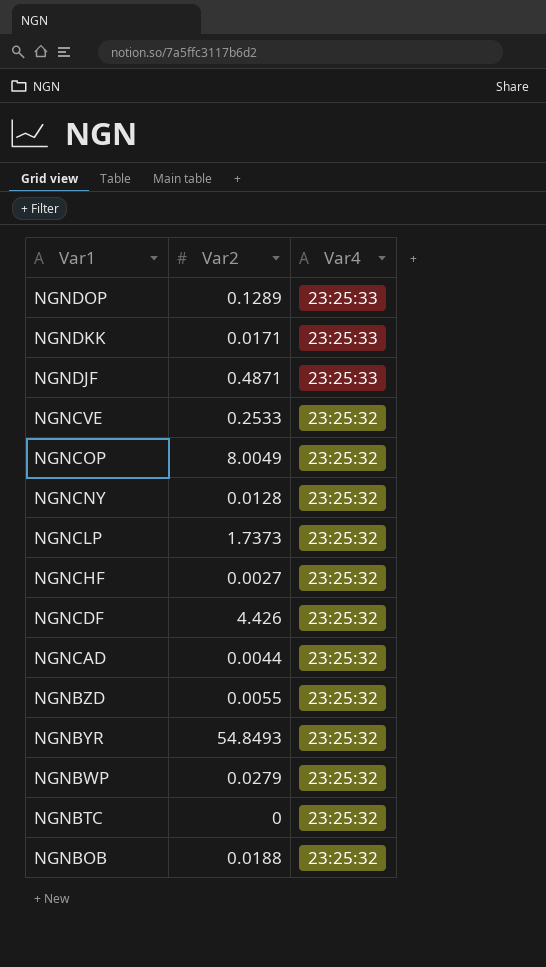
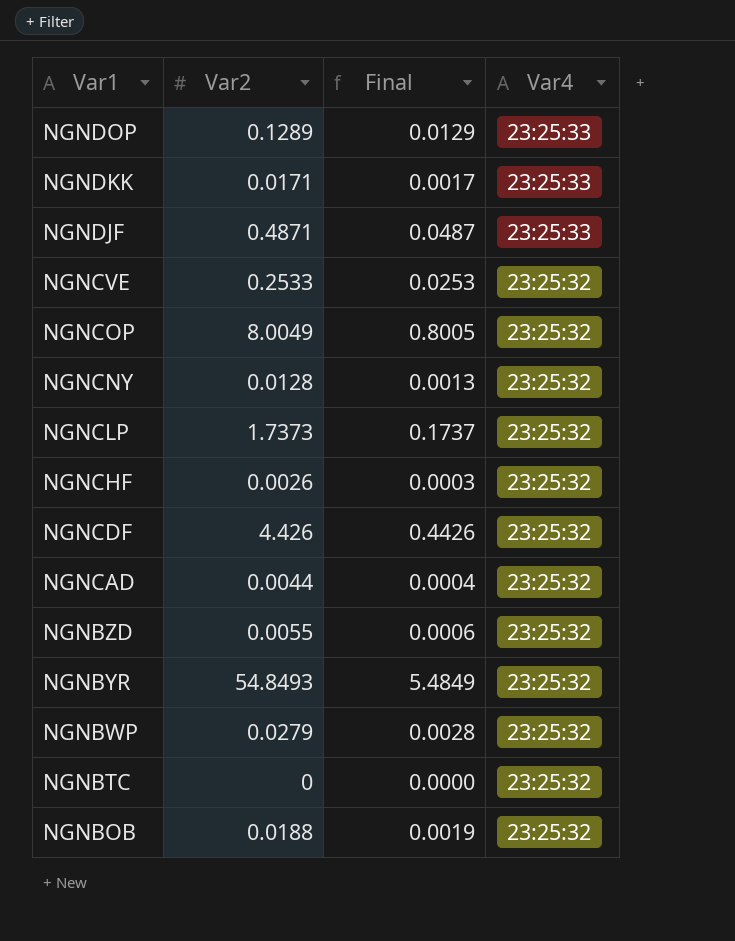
column Final | formula: none -> [Var2] * 0.1
NGNCHF | Var2: 0.0027 -> 0.0026

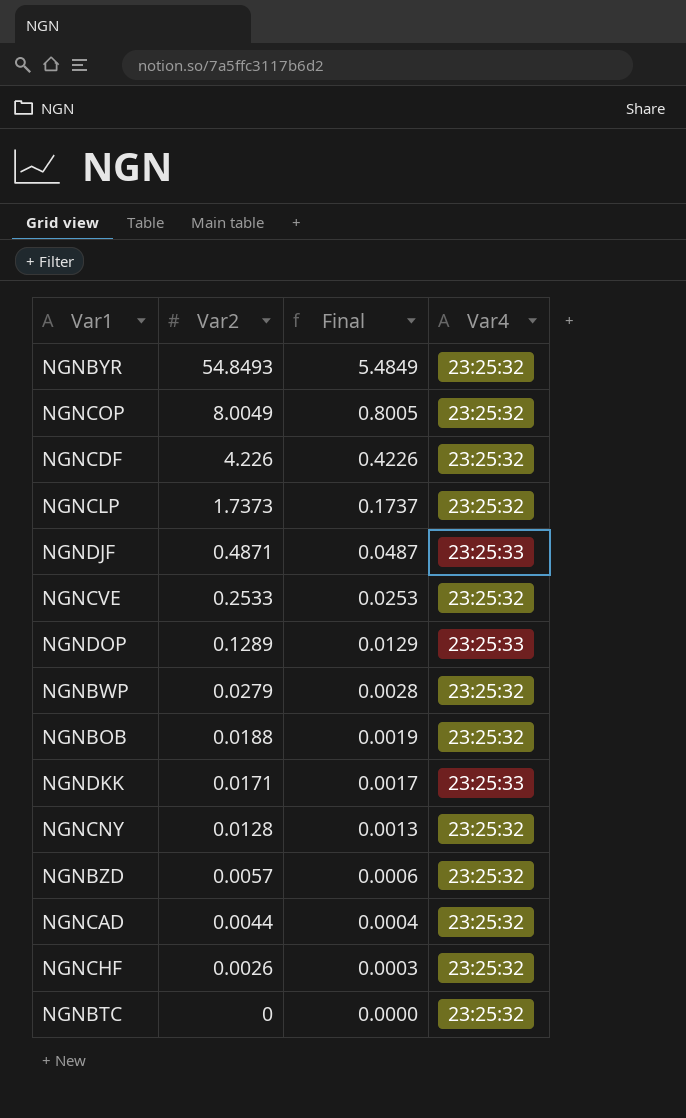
row order: Var1 descending -> Var2 descending
NGNCDF | Var2: 4.426 -> 4.226
NGNCDF | Final: 0.4426 -> 0.4226
NGNBZD | Var2: 0.0055 -> 0.0057

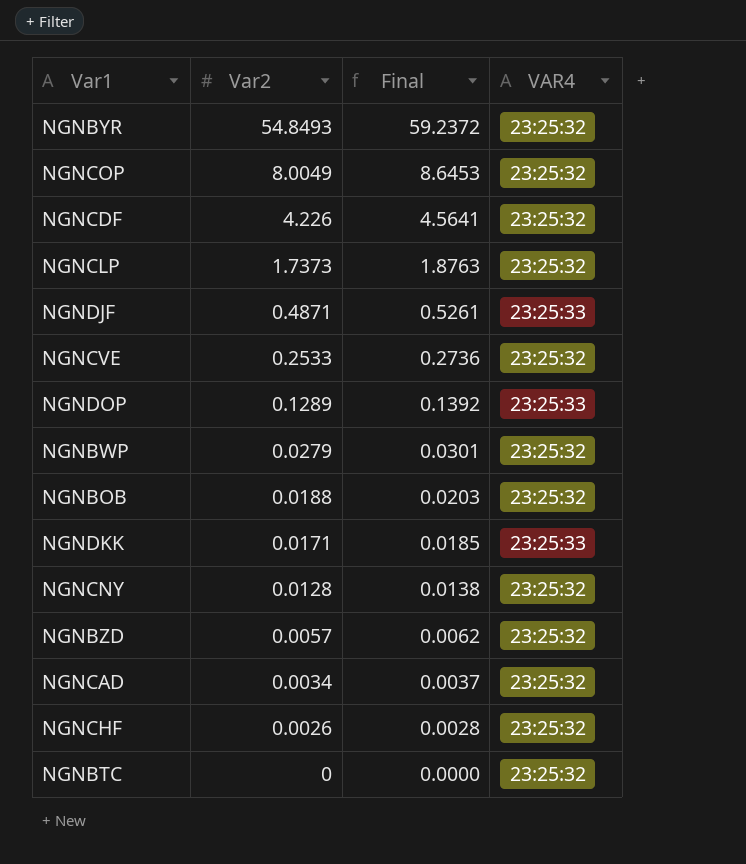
column Final | formula: [Var2] * 0.1 -> [Var2] * 1.08
column name: Var4 -> VAR4
NGNCAD | Var2: 0.0044 -> 0.0034

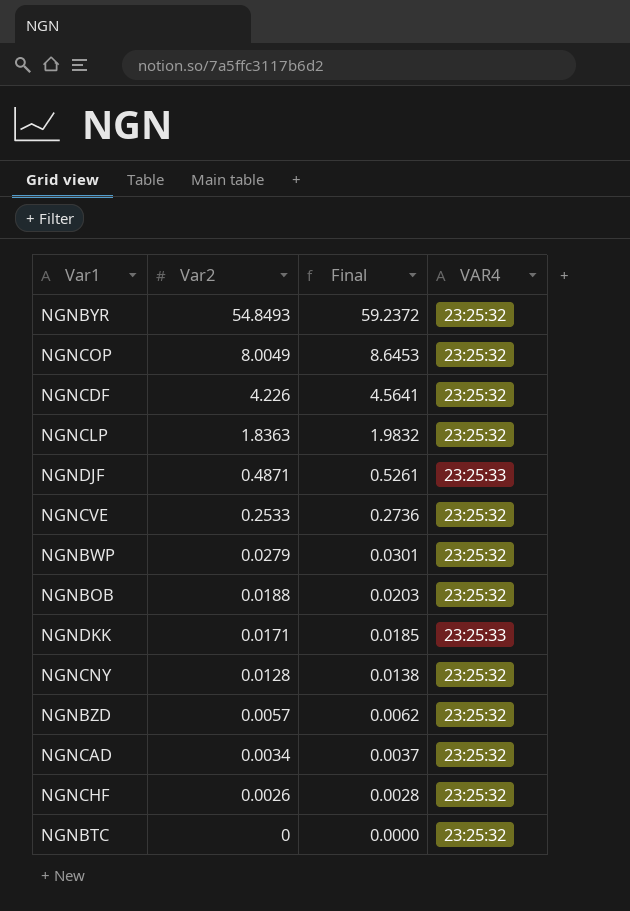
row NGNDOP: 0.1289 | 0.1392 | 23:25:33 -> none
NGNCLP | Var2: 1.7373 -> 1.8363
NGNCLP | Final: 1.8763 -> 1.9832

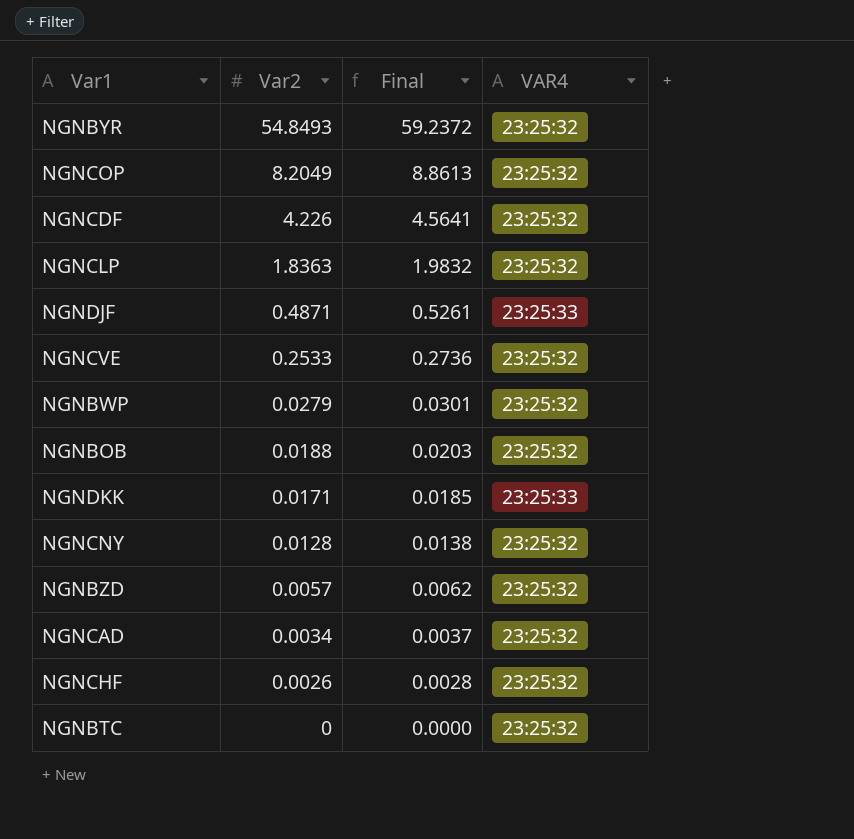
NGNCOP | Var2: 8.0049 -> 8.2049
NGNCOP | Final: 8.6453 -> 8.8613

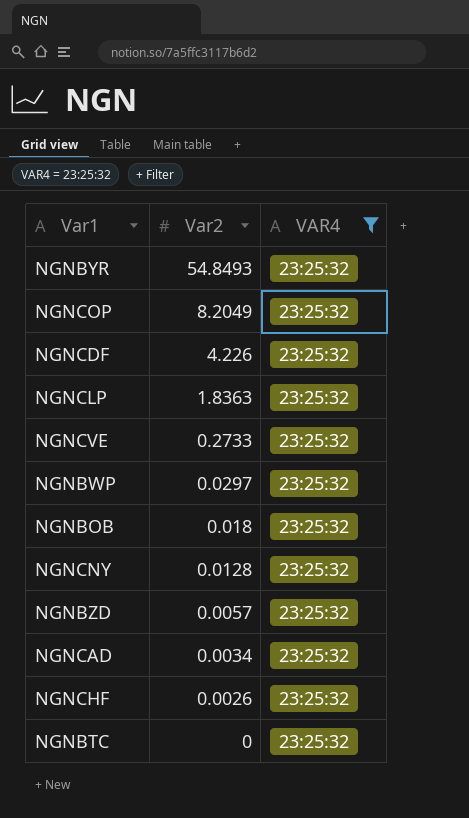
filter: none -> VAR4 = 23:25:32
column Final | formula: [Var2] * 1.08 -> none
NGNCVE | Var2: 0.2533 -> 0.2733
NGNBWP | Var2: 0.0279 -> 0.0297
NGNBOB | Var2: 0.0188 -> 0.018

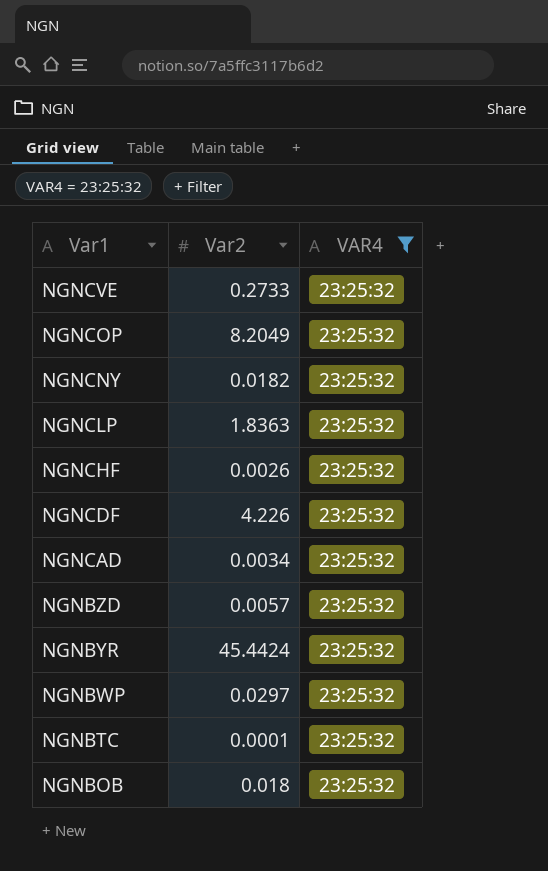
row order: Var2 descending -> Var1 descending
NGNCNY | Var2: 0.0128 -> 0.0182
NGNBYR | Var2: 54.8493 -> 45.4424
NGNBTC | Var2: 0 -> 0.0001

